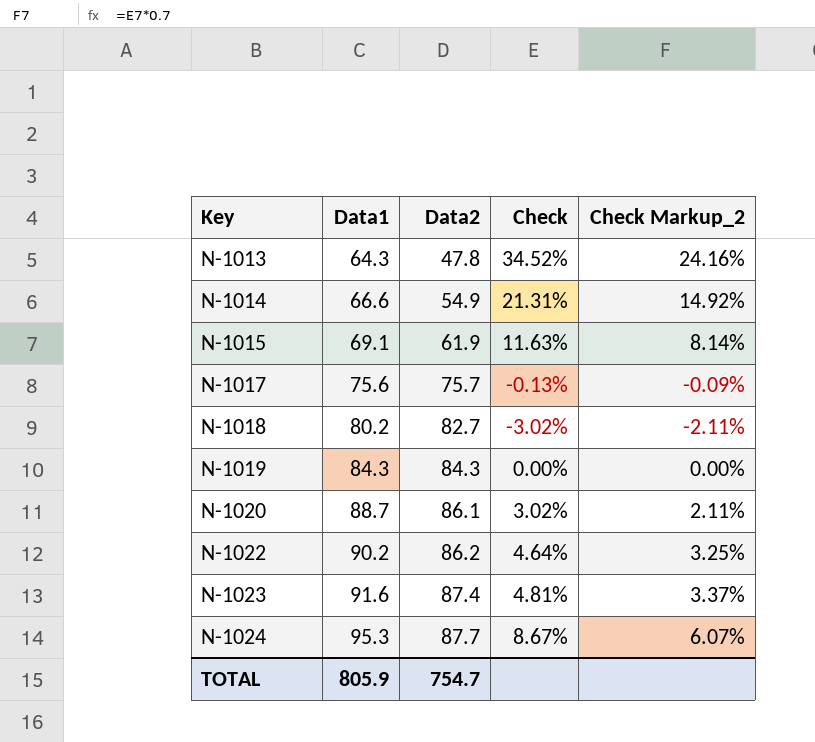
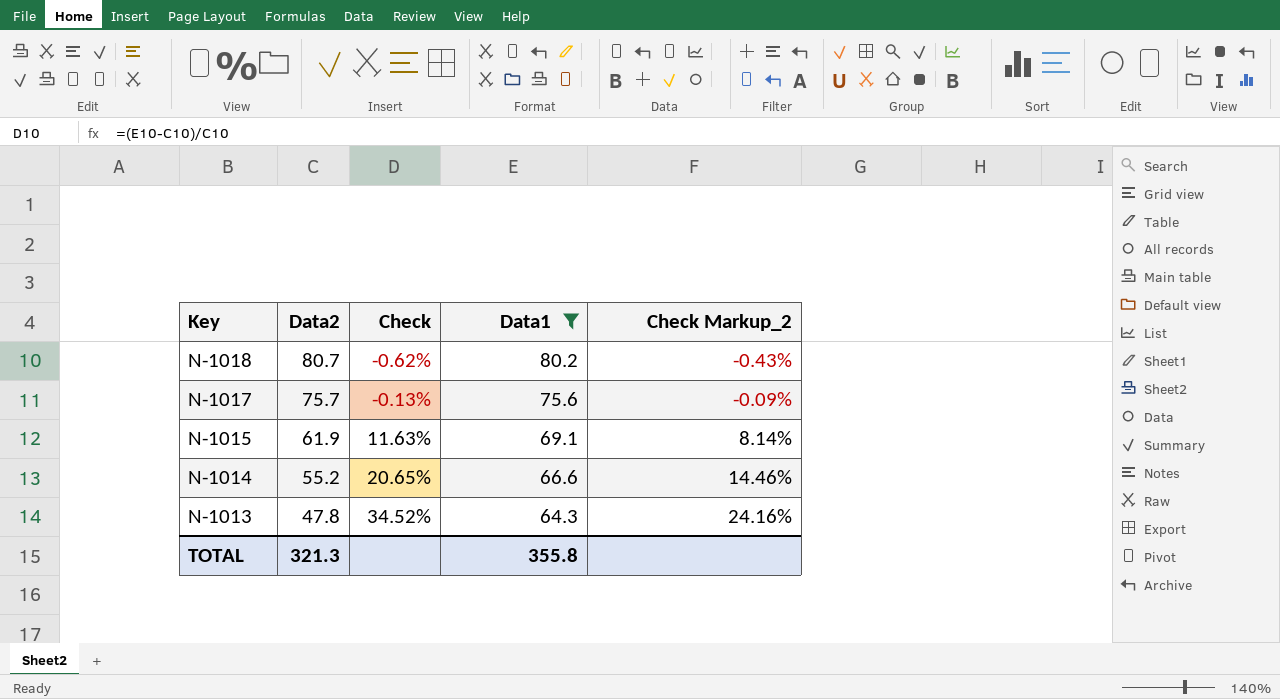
filter: none -> Data1 <= 80.2
row order: Key ascending -> Key descending
column Data1 | position: 2 -> 4
N-1018 | Data2: 82.7 -> 80.7
N-1018 | Check: -3.02% -> -0.62%
N-1018 | Check Markup_2: -2.11% -> -0.43%
N-1014 | Data2: 54.9 -> 55.2
N-1014 | Check: 21.31% -> 20.65%
N-1014 | Check Markup_2: 14.92% -> 14.46%
TOTAL | Data2: 754.7 -> 321.3
TOTAL | Data1: 805.9 -> 355.8

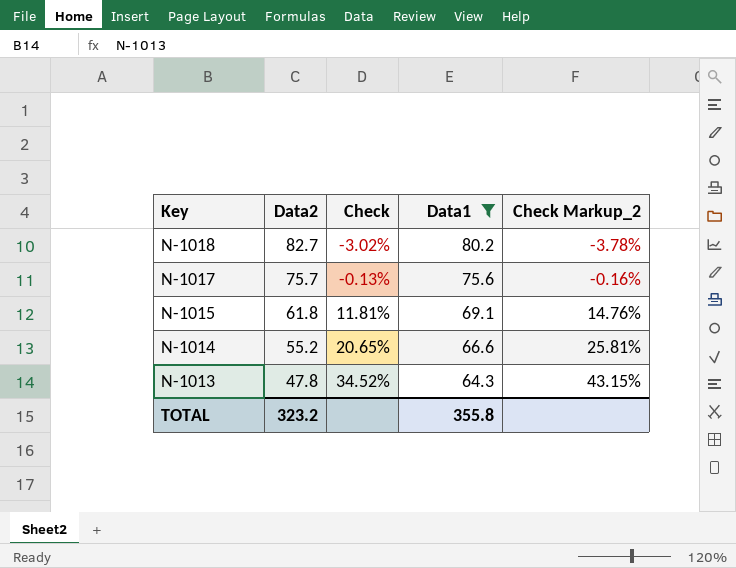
column Check Markup_2 | formula: [Check] * 0.7 -> [Check] * 1.25
N-1018 | Data2: 80.7 -> 82.7
N-1018 | Check: -0.62% -> -3.02%
N-1015 | Data2: 61.9 -> 61.8
N-1015 | Check: 11.63% -> 11.81%
TOTAL | Data2: 321.3 -> 323.2

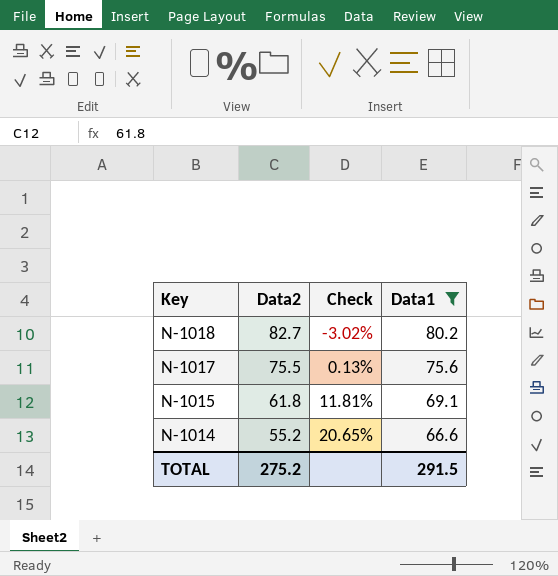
column Check Markup_2 | formula: [Check] * 1.25 -> none
row N-1013: 47.8 | 34.52% | 64.3 | 43.15% -> none
N-1017 | Data2: 75.7 -> 75.5
N-1017 | Check: -0.13% -> 0.13%
TOTAL | Data2: 323.2 -> 275.2
TOTAL | Data1: 355.8 -> 291.5

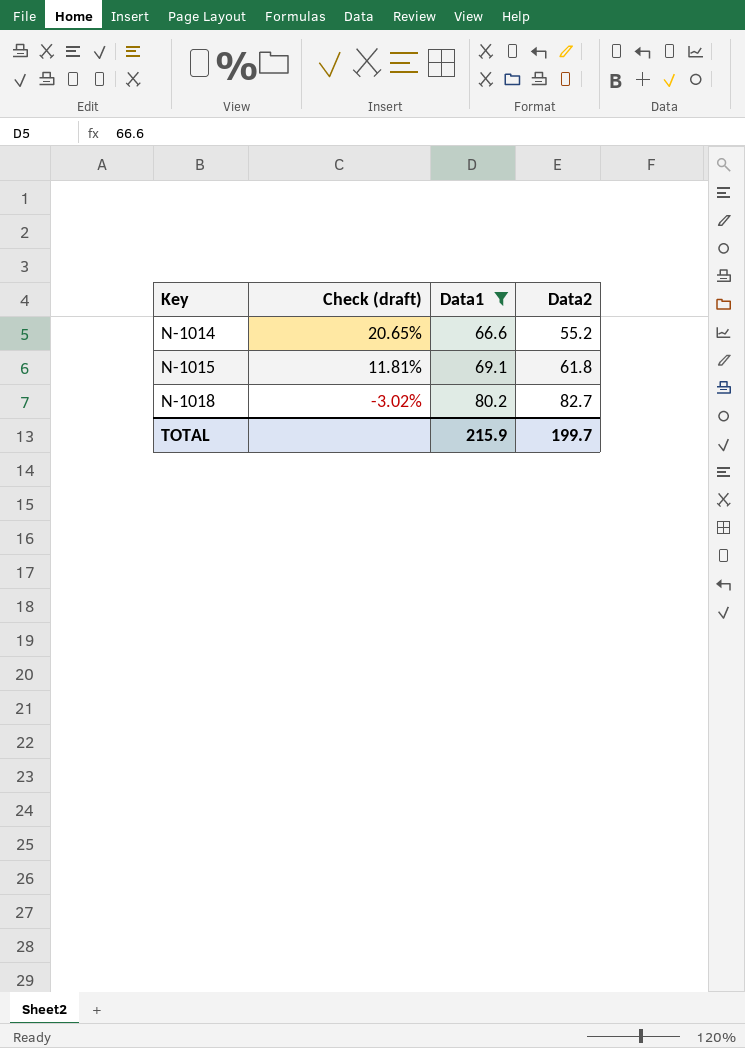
row order: Key descending -> Key ascending
column name: Check -> Check (draft)
column Data2 | position: 2 -> 4
row N-1017: 75.5 | 0.13% | 75.6 -> none
TOTAL | Data1: 291.5 -> 215.9
TOTAL | Data2: 275.2 -> 199.7

